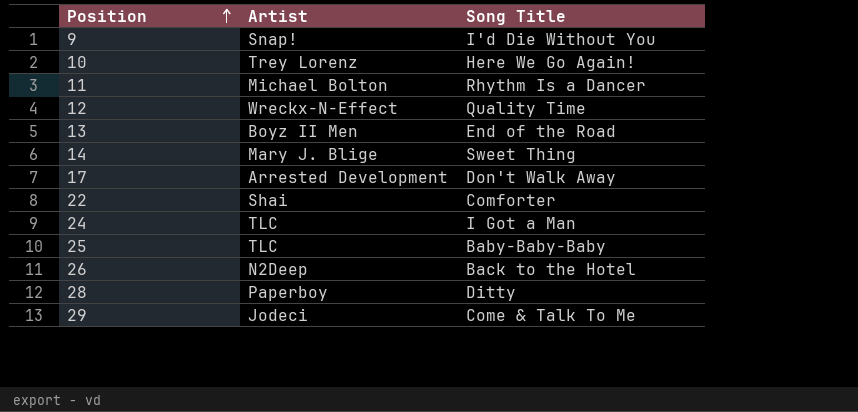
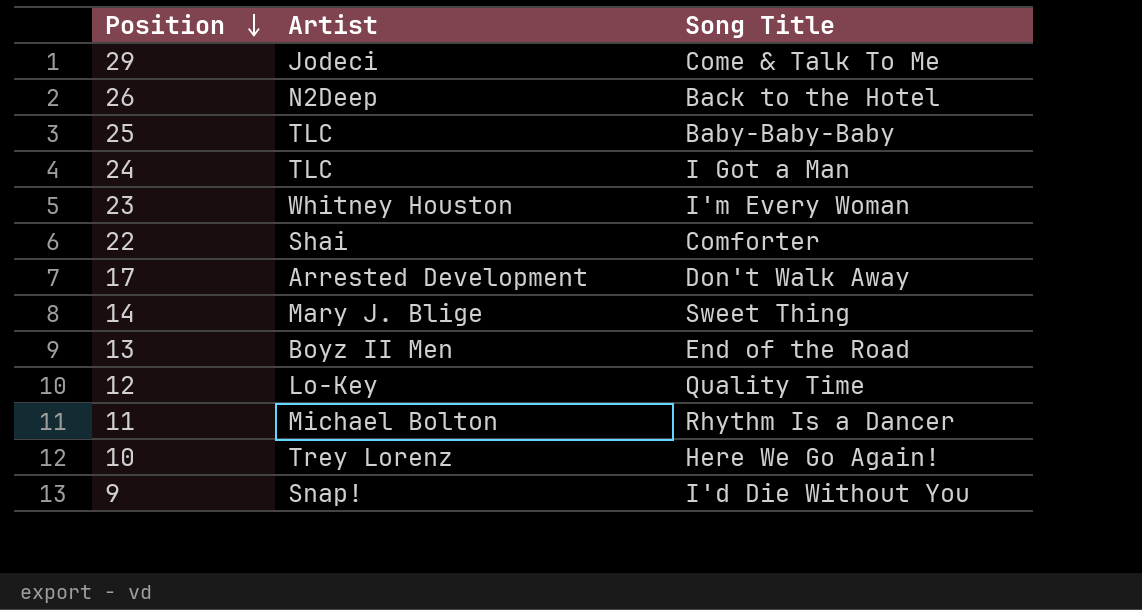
row order: Position ascending -> Position descending
row 28: Paperboy | Ditty -> none
row 23: none -> Whitney Houston | I'm Every Woman
12 | Artist: Wreckx-N-Effect -> Lo-Key

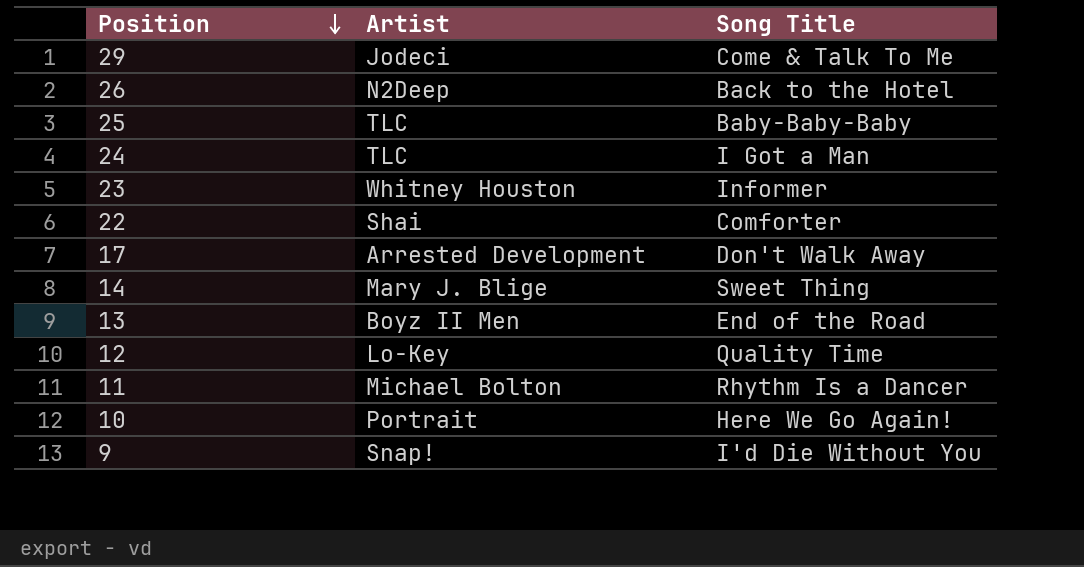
23 | Song Title: I'm Every Woman -> Informer
10 | Artist: Trey Lorenz -> Portrait

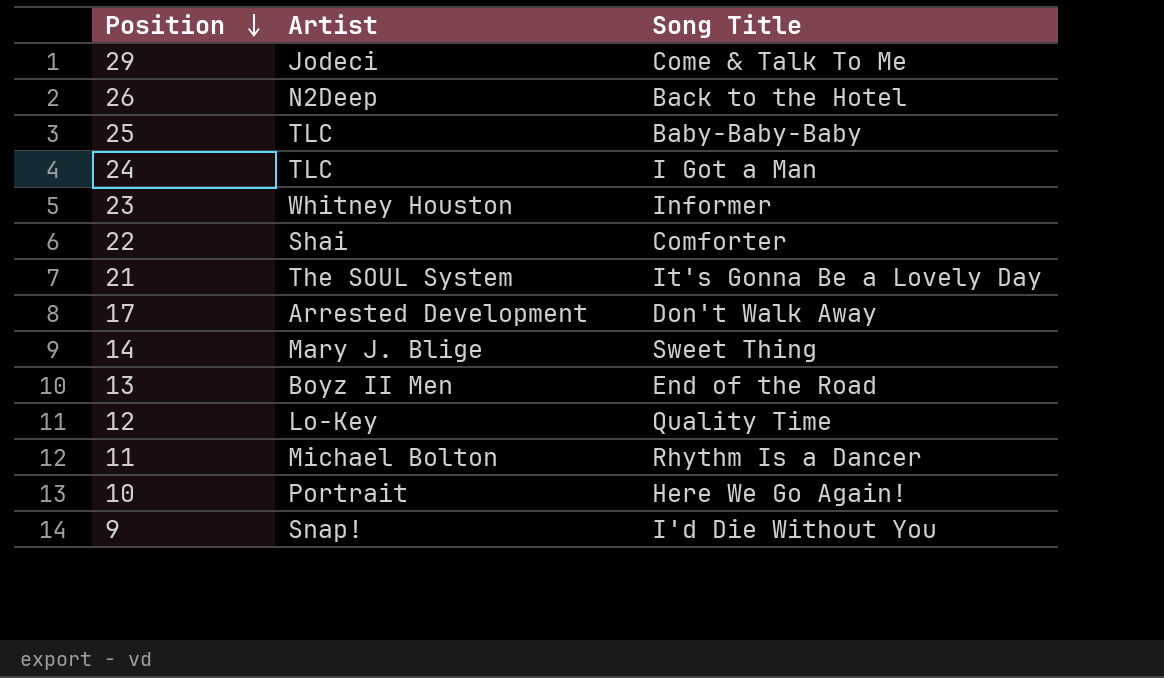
row 21: none -> The SOUL System | It's Gonna Be a Lovely Day

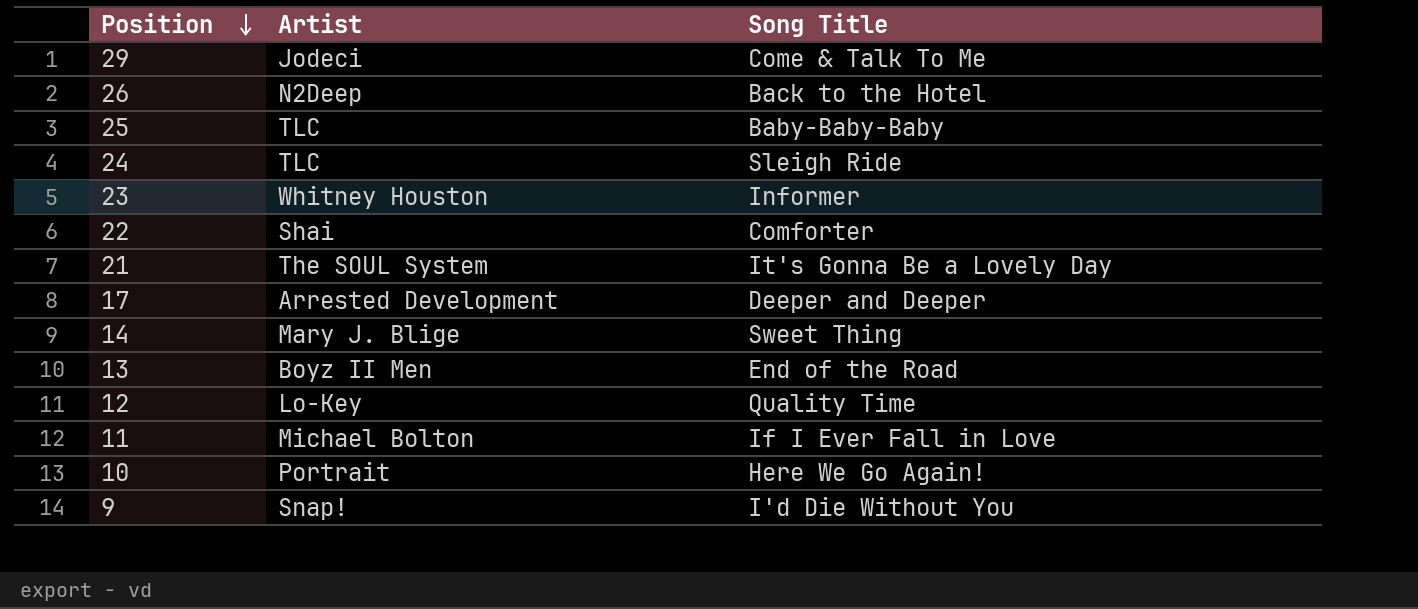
24 | Song Title: I Got a Man -> Sleigh Ride
17 | Song Title: Don't Walk Away -> Deeper and Deeper
11 | Song Title: Rhythm Is a Dancer -> If I Ever Fall in Love

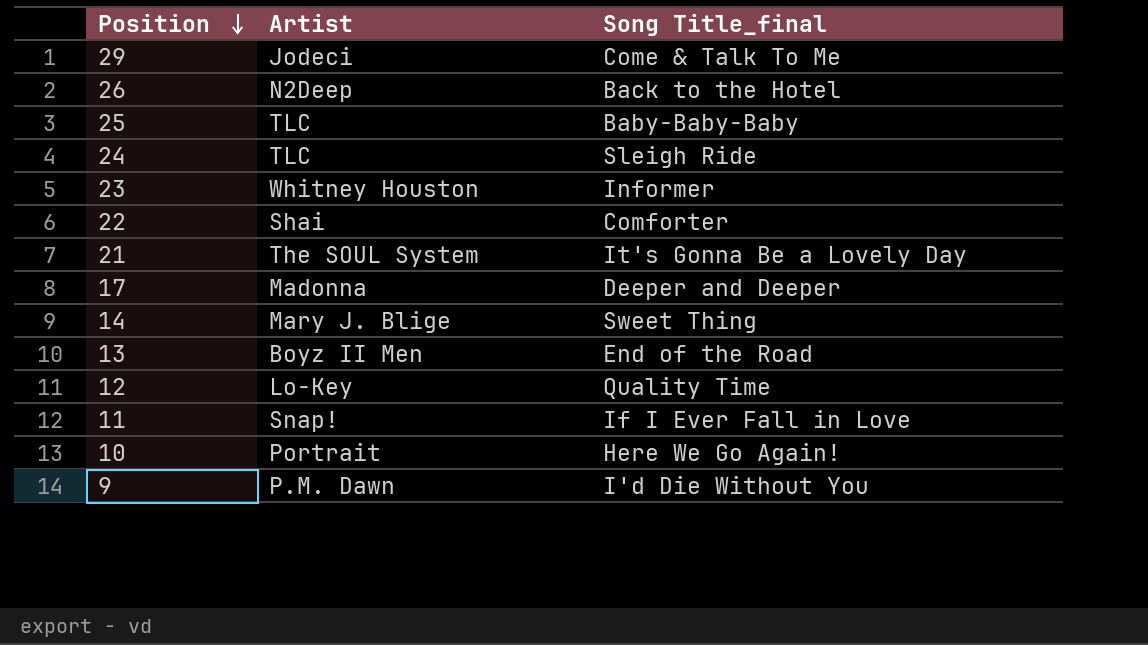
column name: Song Title -> Song Title_final
17 | Artist: Arrested Development -> Madonna
11 | Artist: Michael Bolton -> Snap!
9 | Artist: Snap! -> P.M. Dawn

